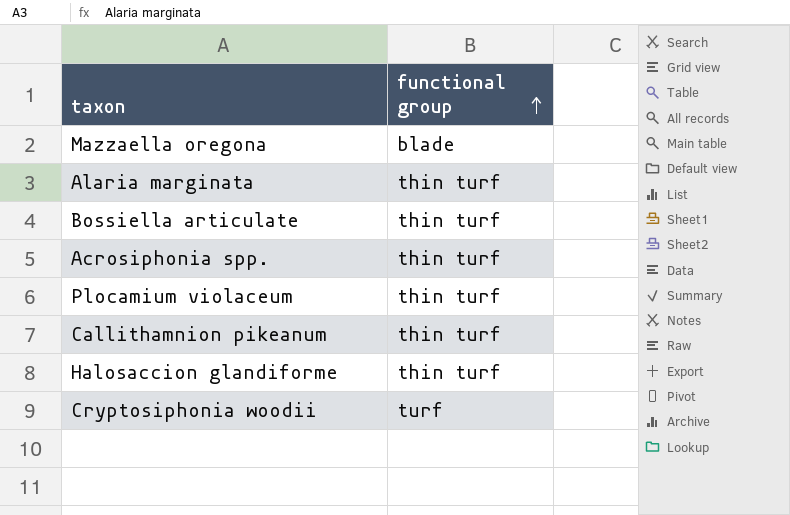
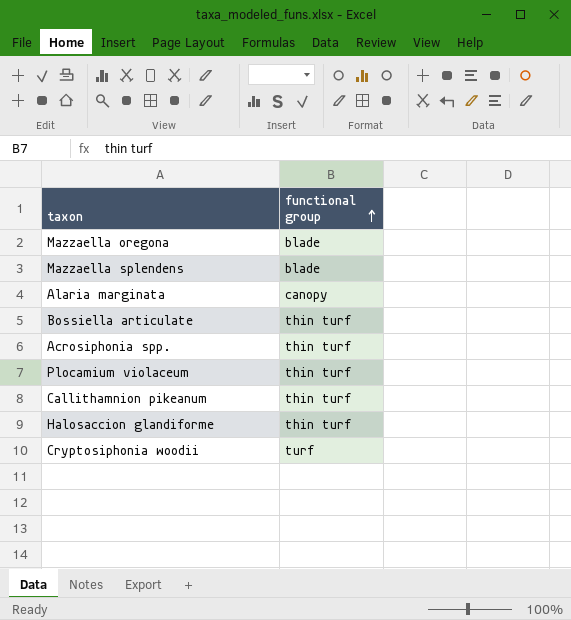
row Mazzaella splendens: none -> blade
Alaria marginata | functional group: thin turf -> canopy

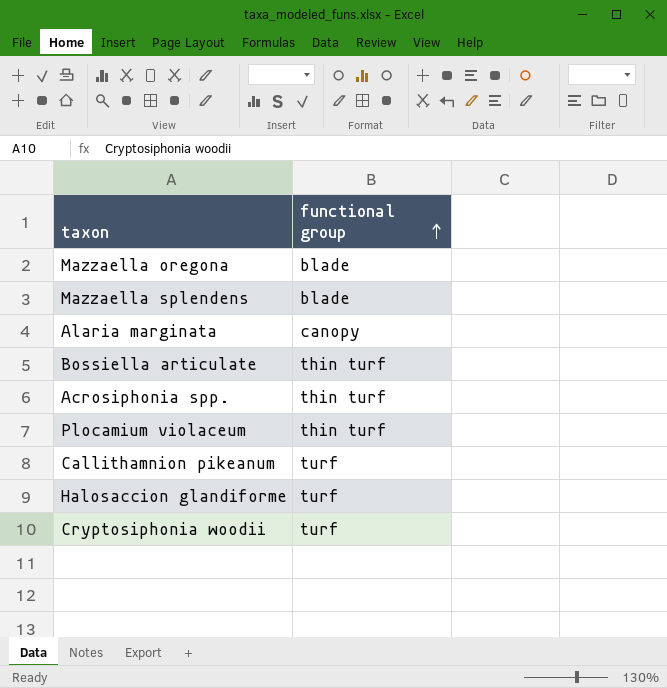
Callithamnion pikeanum | functional group: thin turf -> turf
Halosaccion glandiforme | functional group: thin turf -> turf

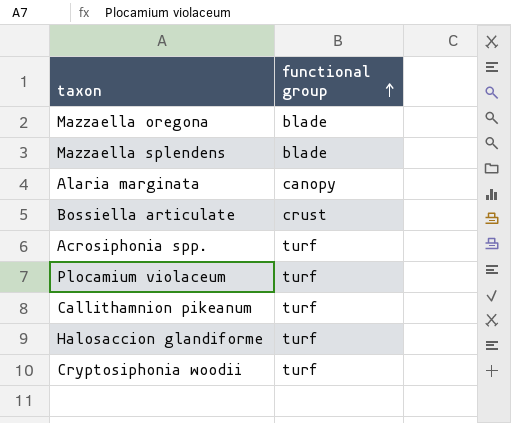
Bossiella articulate | functional group: thin turf -> crust
Acrosiphonia spp. | functional group: thin turf -> turf
Plocamium violaceum | functional group: thin turf -> turf

